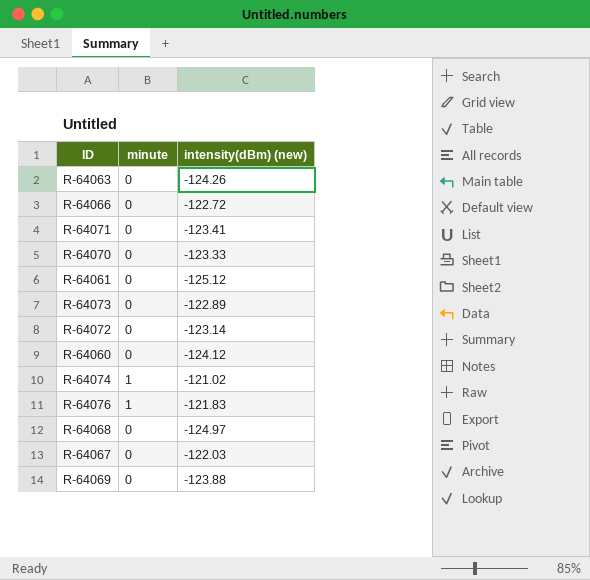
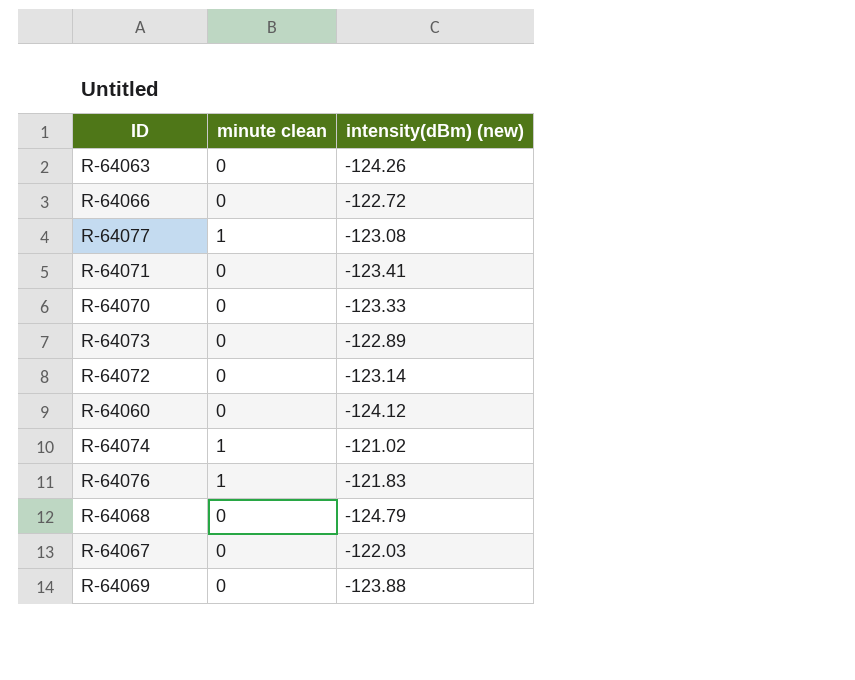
column name: minute -> minute clean
row R-64061: 0 | -125.12 -> none
row R-64077: none -> 1 | -123.08
R-64068 | intensity(dBm) (new): -124.97 -> -124.79

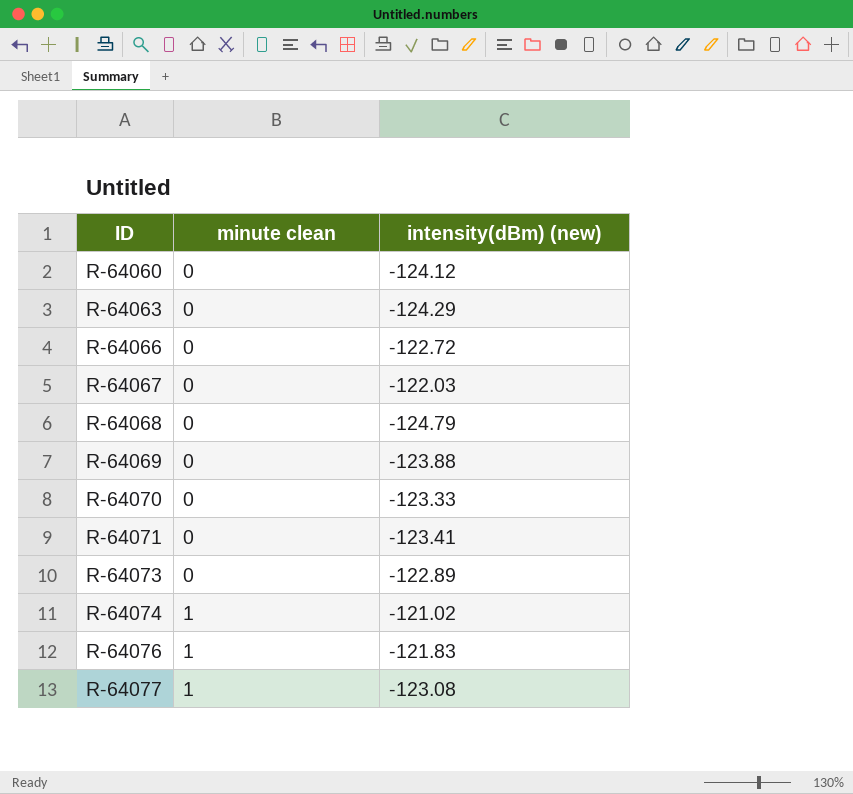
row order: none -> ID ascending
row R-64072: 0 | -123.14 -> none
R-64063 | intensity(dBm) (new): -124.26 -> -124.29

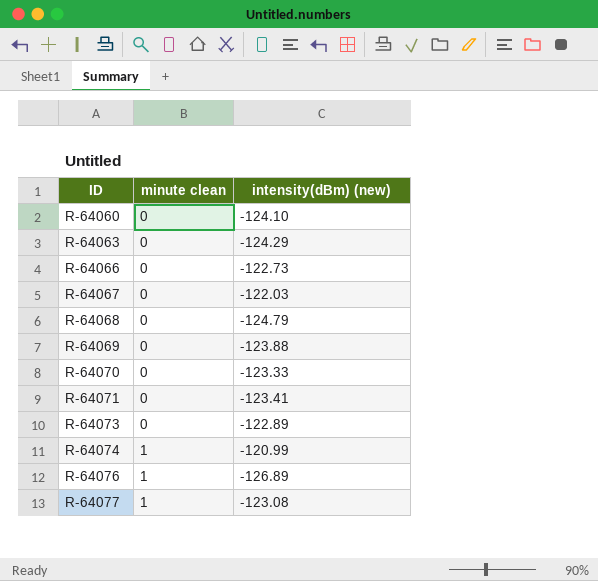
R-64060 | intensity(dBm) (new): -124.12 -> -124.10
R-64066 | intensity(dBm) (new): -122.72 -> -122.73
R-64074 | intensity(dBm) (new): -121.02 -> -120.99
R-64076 | intensity(dBm) (new): -121.83 -> -126.89

